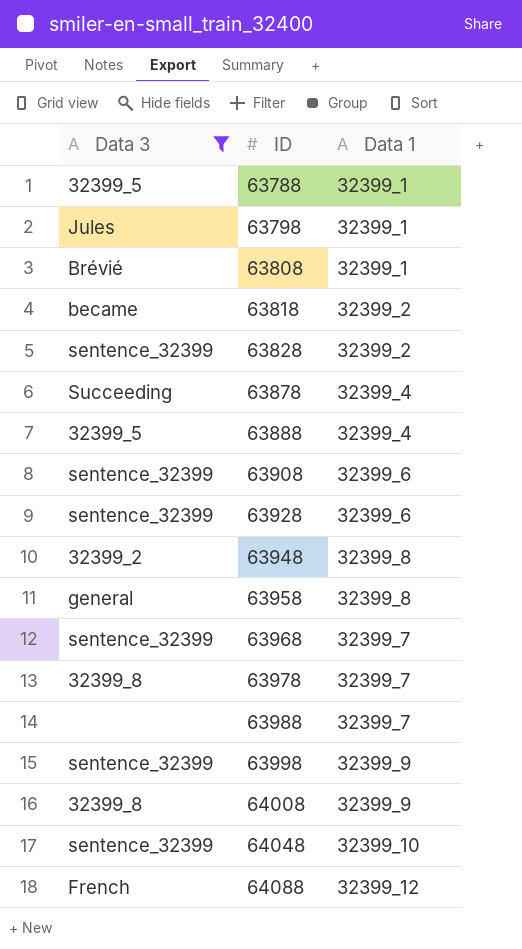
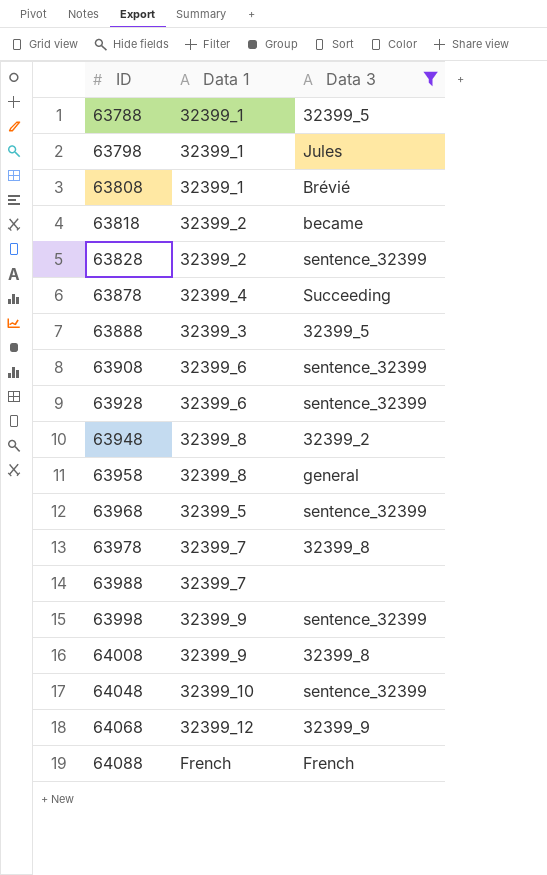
column Data 3 | position: 1 -> 3
63888 | Data 1: 32399_4 -> 32399_3
63968 | Data 1: 32399_7 -> 32399_5
row 64068: none -> 32399_12 | 32399_9
64088 | Data 1: 32399_12 -> French

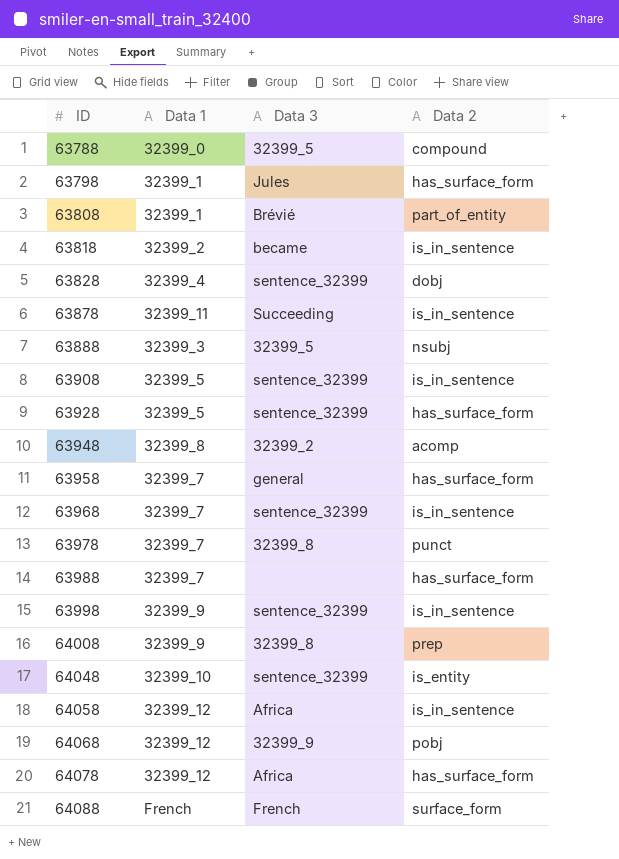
filter: Data 3 != Africa -> none
column Data 2 | position: none -> 4
63788 | Data 1: 32399_1 -> 32399_0
63828 | Data 1: 32399_2 -> 32399_4
63878 | Data 1: 32399_4 -> 32399_11
63908 | Data 1: 32399_6 -> 32399_5
63928 | Data 1: 32399_6 -> 32399_5
63958 | Data 1: 32399_8 -> 32399_7
63968 | Data 1: 32399_5 -> 32399_7

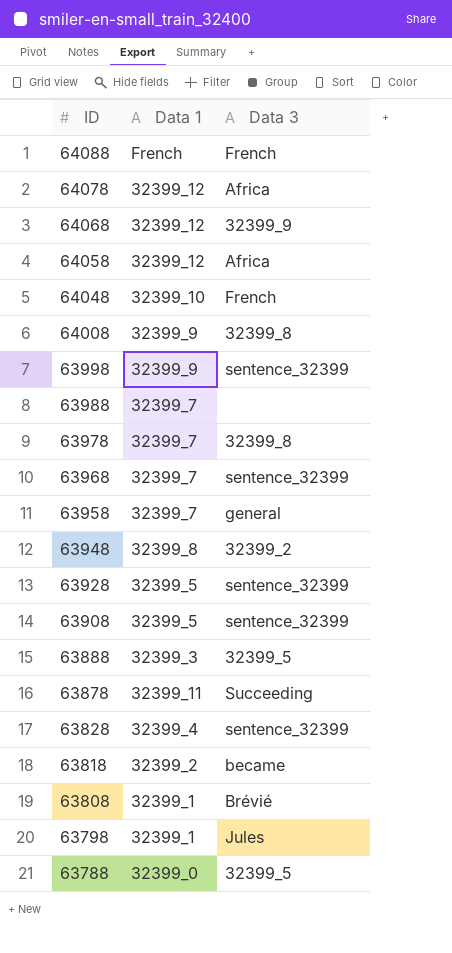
row order: ID ascending -> ID descending
column Data 2 | position: 4 -> none
64048 | Data 3: sentence_32399 -> French

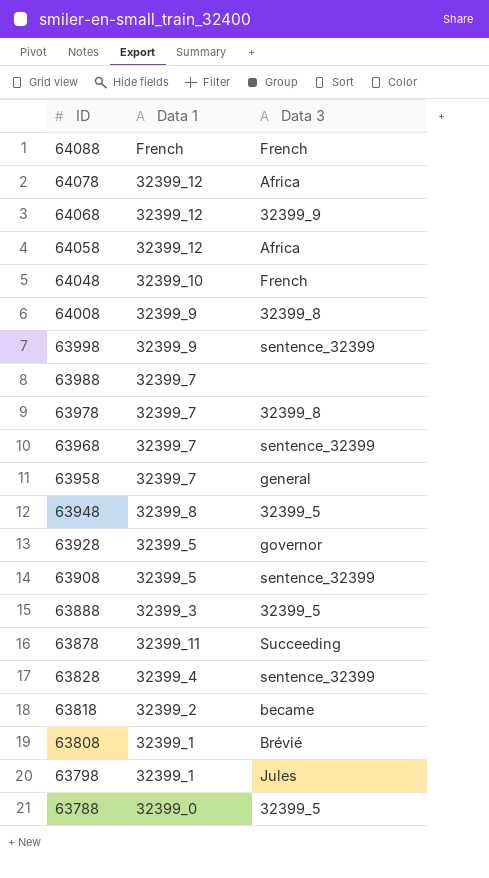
63948 | Data 3: 32399_2 -> 32399_5
63928 | Data 3: sentence_32399 -> governor

